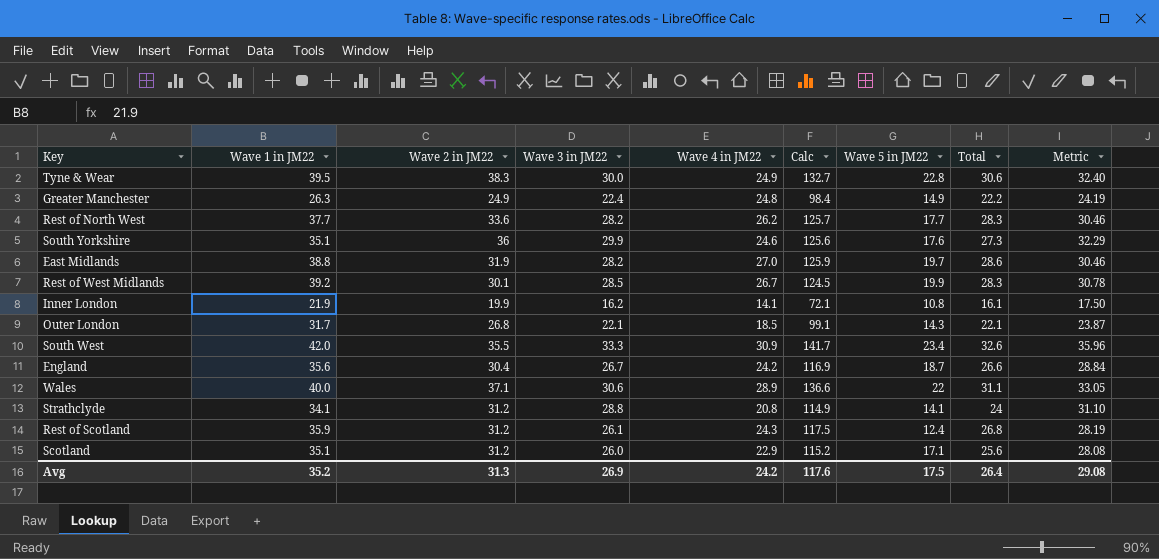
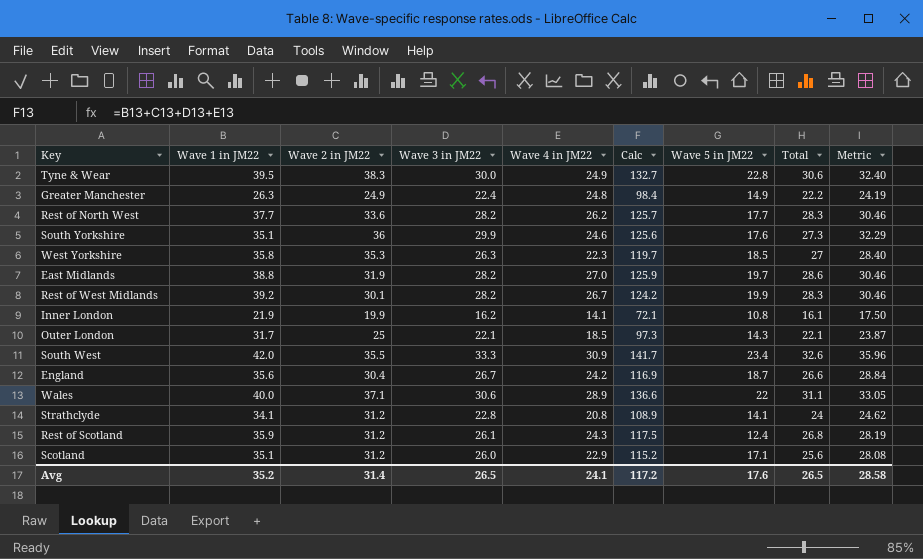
row West Yorkshire: none -> 35.8 | 35.3 | 26.3 | 22.3 | 119.7 | 18.5 | 27 | 28.40
Rest of West Midlands | Wave 3 in JM22: 28.5 -> 28.2
Rest of West Midlands | Calc: 124.5 -> 124.2
Rest of West Midlands | Metric: 30.78 -> 30.46
Outer London | Wave 2 in JM22: 26.8 -> 25
Outer London | Calc: 99.1 -> 97.3
Strathclyde | Wave 3 in JM22: 28.8 -> 22.8
Strathclyde | Calc: 114.9 -> 108.9
Strathclyde | Metric: 31.10 -> 24.62
Avg | Wave 2 in JM22: 31.3 -> 31.4
Avg | Wave 3 in JM22: 26.9 -> 26.5
Avg | Wave 4 in JM22: 24.2 -> 24.1
Avg | Calc: 117.6 -> 117.2
Avg | Wave 5 in JM22: 17.5 -> 17.6
Avg | Total: 26.4 -> 26.5
Avg | Metric: 29.08 -> 28.58

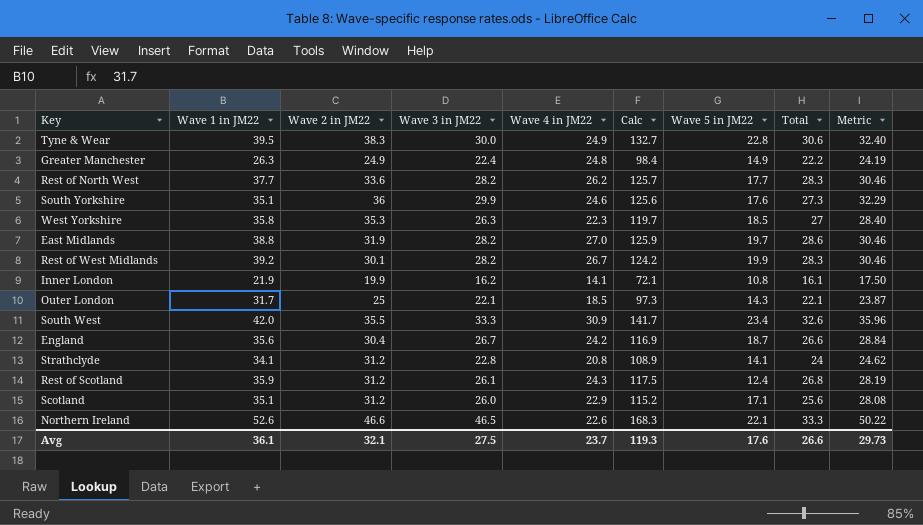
row Wales: 40.0 | 37.1 | 30.6 | 28.9 | 136.6 | 22 | 31.1 | 33.05 -> none
row Northern Ireland: none -> 52.6 | 46.6 | 46.5 | 22.6 | 168.3 | 22.1 | 33.3 | 50.22
Avg | Wave 1 in JM22: 35.2 -> 36.1
Avg | Wave 2 in JM22: 31.4 -> 32.1
Avg | Wave 3 in JM22: 26.5 -> 27.5
Avg | Wave 4 in JM22: 24.1 -> 23.7
Avg | Calc: 117.2 -> 119.3
Avg | Total: 26.5 -> 26.6
Avg | Metric: 28.58 -> 29.73

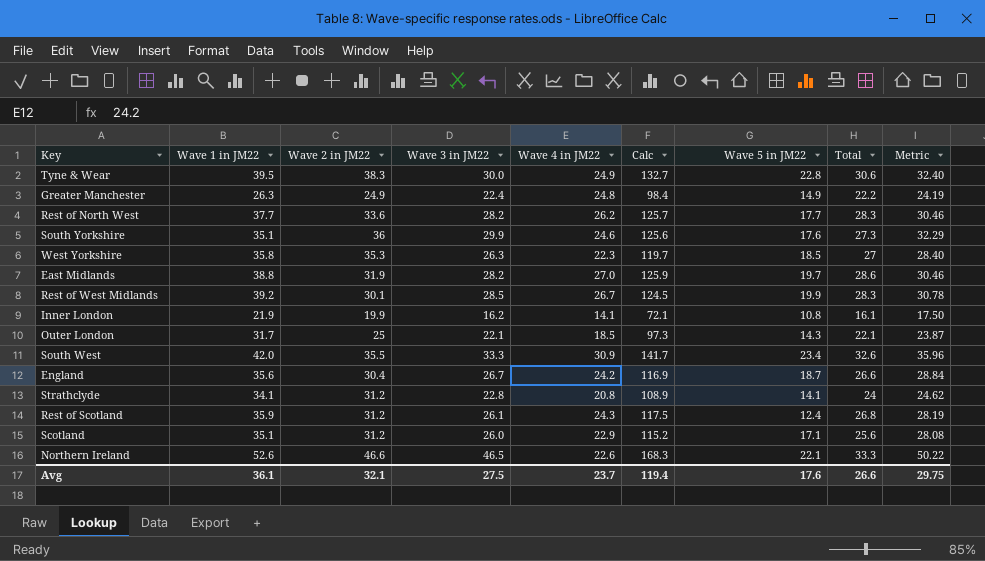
Rest of West Midlands | Wave 3 in JM22: 28.2 -> 28.5
Rest of West Midlands | Calc: 124.2 -> 124.5
Rest of West Midlands | Metric: 30.46 -> 30.78
Avg | Calc: 119.3 -> 119.4
Avg | Metric: 29.73 -> 29.75

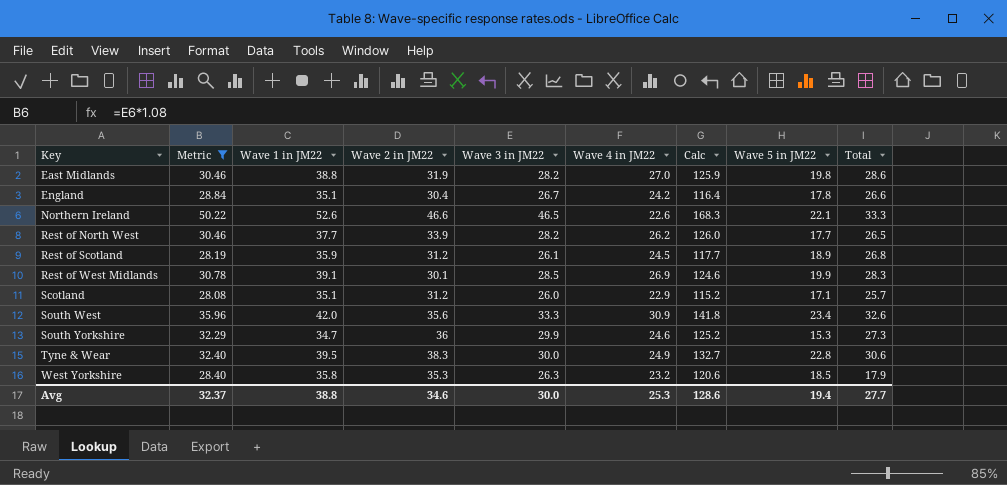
filter: none -> Metric >= 28.08
row order: none -> Key ascending
column Metric | position: 9 -> 2
East Midlands | Wave 5 in JM22: 19.7 -> 19.8
England | Wave 1 in JM22: 35.6 -> 35.1
England | Calc: 116.9 -> 116.4
England | Wave 5 in JM22: 18.7 -> 17.8
Rest of North West | Wave 2 in JM22: 33.6 -> 33.9
Rest of North West | Calc: 125.7 -> 126.0
Rest of North West | Total: 28.3 -> 26.5
Rest of Scotland | Wave 4 in JM22: 24.3 -> 24.5
Rest of Scotland | Calc: 117.5 -> 117.7
Rest of Scotland | Wave 5 in JM22: 12.4 -> 18.9
Rest of West Midlands | Wave 1 in JM22: 39.2 -> 39.1
Rest of West Midlands | Wave 4 in JM22: 26.7 -> 26.9
Rest of West Midlands | Calc: 124.5 -> 124.6
Scotland | Total: 25.6 -> 25.7
South West | Wave 2 in JM22: 35.5 -> 35.6
South West | Calc: 141.7 -> 141.8
South Yorkshire | Wave 1 in JM22: 35.1 -> 34.7
South Yorkshire | Calc: 125.6 -> 125.2
South Yorkshire | Wave 5 in JM22: 17.6 -> 15.3
West Yorkshire | Wave 4 in JM22: 22.3 -> 23.2
West Yorkshire | Calc: 119.7 -> 120.6
West Yorkshire | Total: 27 -> 17.9
Avg | Metric: 29.75 -> 32.37
Avg | Wave 1 in JM22: 36.1 -> 38.8
Avg | Wave 2 in JM22: 32.1 -> 34.6
Avg | Wave 3 in JM22: 27.5 -> 30.0
Avg | Wave 4 in JM22: 23.7 -> 25.3
Avg | Calc: 119.4 -> 128.6
Avg | Wave 5 in JM22: 17.6 -> 19.4
Avg | Total: 26.6 -> 27.7

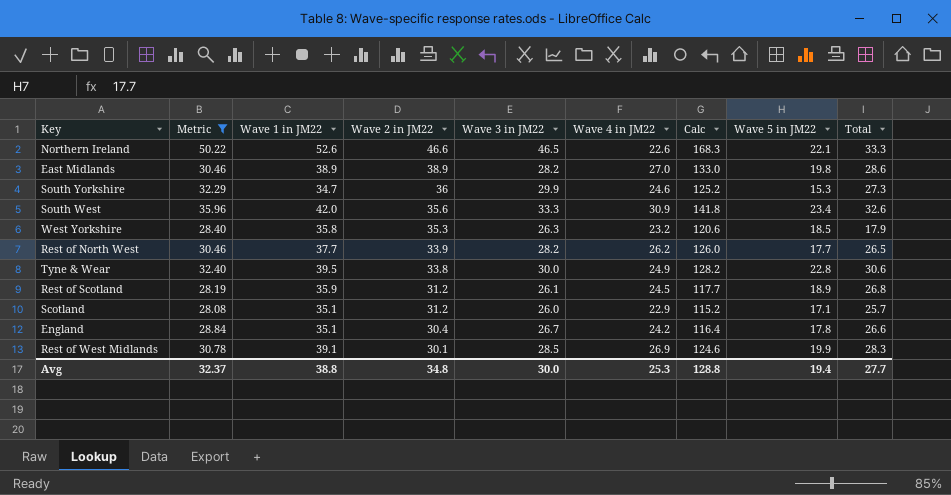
row order: Key ascending -> Wave 2 in JM22 descending
East Midlands | Wave 1 in JM22: 38.8 -> 38.9
East Midlands | Wave 2 in JM22: 31.9 -> 38.9
East Midlands | Calc: 125.9 -> 133.0
Tyne & Wear | Wave 2 in JM22: 38.3 -> 33.8
Tyne & Wear | Calc: 132.7 -> 128.2
Avg | Wave 2 in JM22: 34.6 -> 34.8
Avg | Calc: 128.6 -> 128.8

